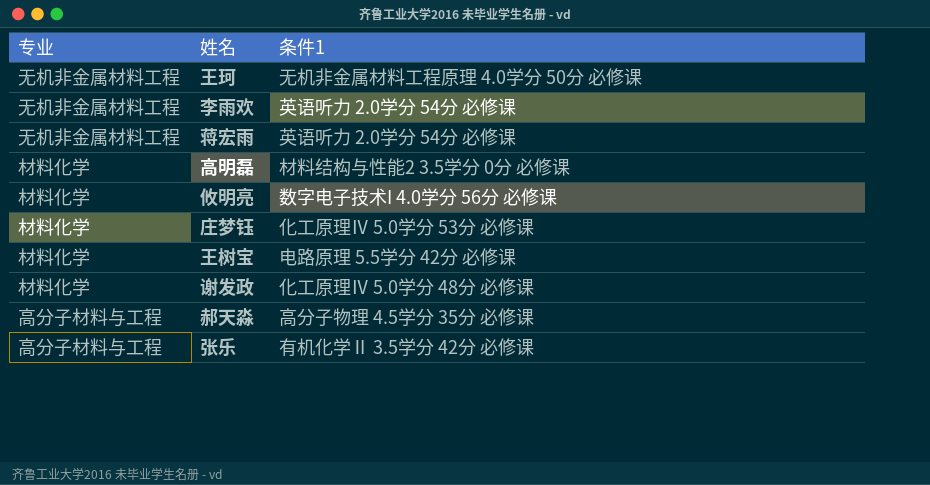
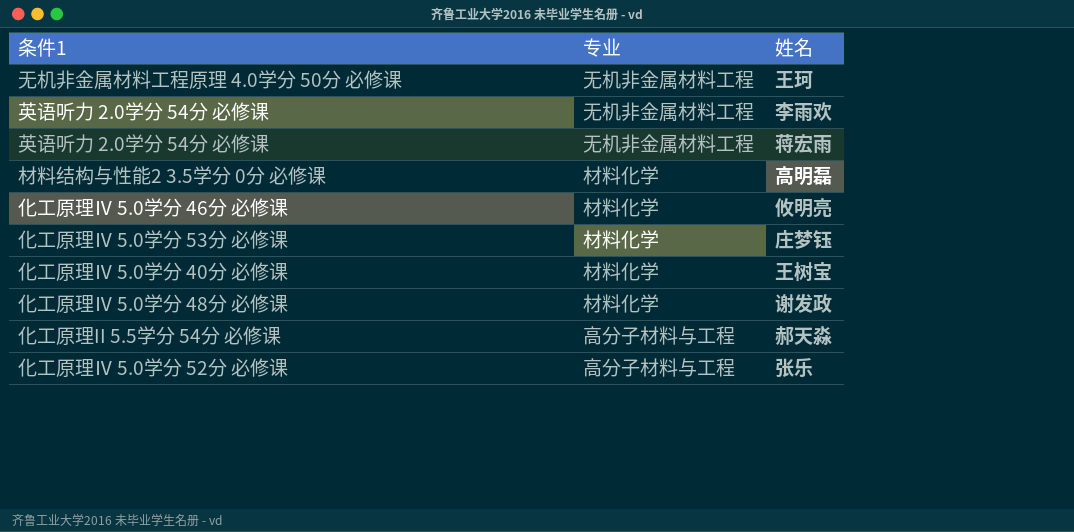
column 条件1 | position: 3 -> 1
攸明亮 | 条件1: 数字电子技术I 4.0学分 56分 必修课 -> 化工原理Ⅳ 5.0学分 46分 必修课
王树宝 | 条件1: 电路原理 5.5学分 42分 必修课 -> 化工原理Ⅳ 5.0学分 40分 必修课
郝天淼 | 条件1: 高分子物理 4.5学分 35分 必修课 -> 化工原理II 5.5学分 54分 必修课
张乐 | 条件1: 有机化学Ⅱ 3.5学分 42分 必修课 -> 化工原理Ⅳ 5.0学分 52分 必修课

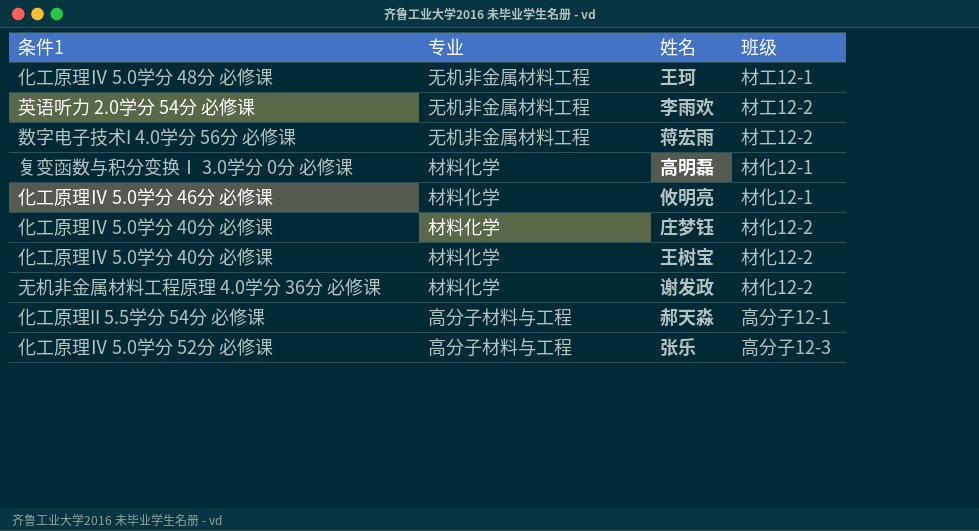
column 班级 | position: none -> 4
王珂 | 条件1: 无机非金属材料工程原理 4.0学分 50分 必修课 -> 化工原理Ⅳ 5.0学分 48分 必修课
蒋宏雨 | 条件1: 英语听力 2.0学分 54分 必修课 -> 数字电子技术I 4.0学分 56分 必修课
高明磊 | 条件1: 材料结构与性能2 3.5学分 0分 必修课 -> 复变函数与积分变换Ⅰ 3.0学分 0分 必修课
庄梦钰 | 条件1: 化工原理Ⅳ 5.0学分 53分 必修课 -> 化工原理Ⅳ 5.0学分 40分 必修课
谢发政 | 条件1: 化工原理Ⅳ 5.0学分 48分 必修课 -> 无机非金属材料工程原理 4.0学分 36分 必修课

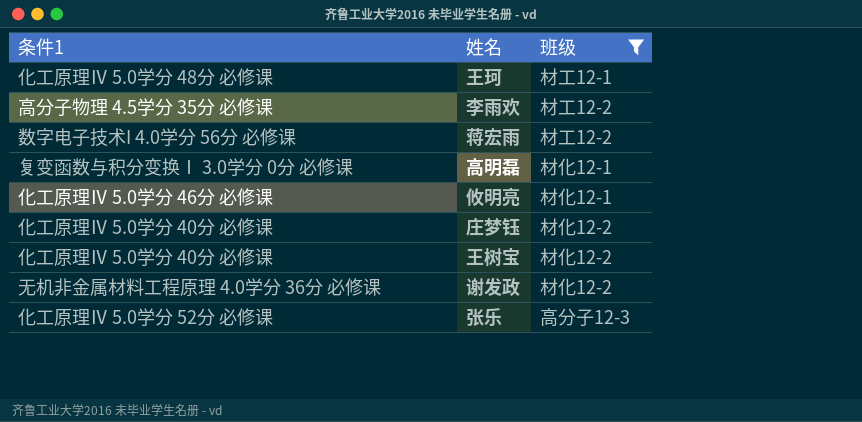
filter: none -> 班级 != 高分子12-1
column 专业 | position: 2 -> none
李雨欢 | 条件1: 英语听力 2.0学分 54分 必修课 -> 高分子物理 4.5学分 35分 必修课

